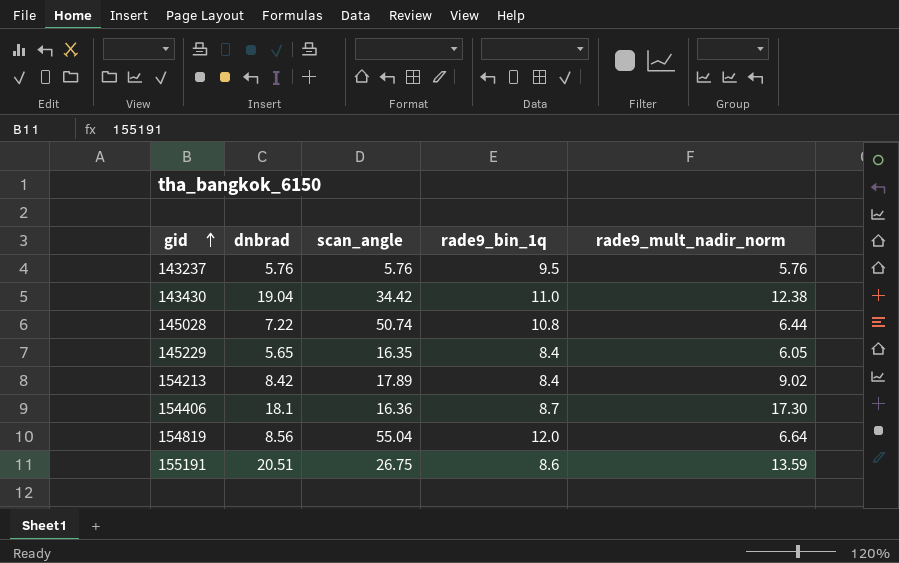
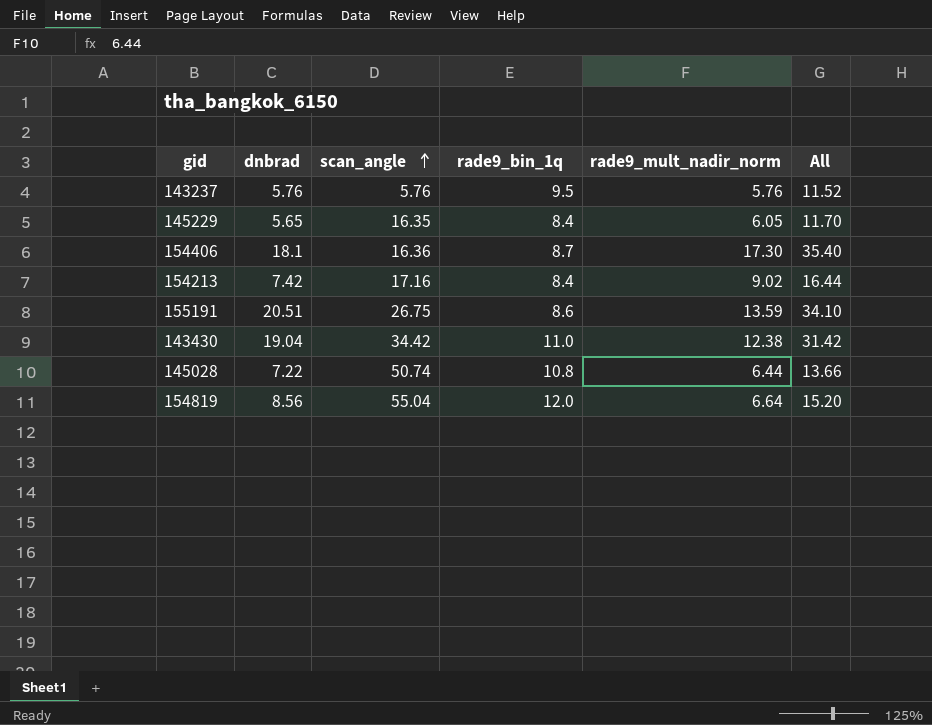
row order: gid ascending -> scan_angle ascending
column All | formula: none -> [dnbrad] + [rade9_mult_nadir_norm]
154213 | dnbrad: 8.42 -> 7.42
154213 | scan_angle: 17.89 -> 17.16

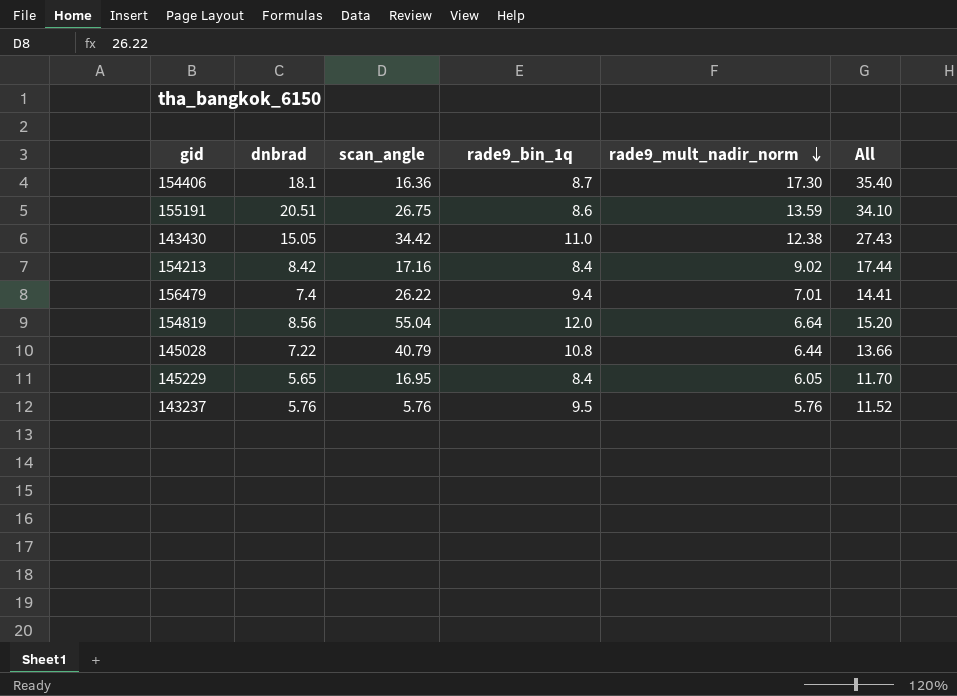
row order: scan_angle ascending -> rade9_mult_nadir_norm descending
143430 | dnbrad: 19.04 -> 15.05
143430 | All: 31.42 -> 27.43
154213 | dnbrad: 7.42 -> 8.42
154213 | All: 16.44 -> 17.44
row 156479: none -> 7.4 | 26.22 | 9.4 | 7.01 | 14.41
145028 | scan_angle: 50.74 -> 40.79
145229 | scan_angle: 16.35 -> 16.95

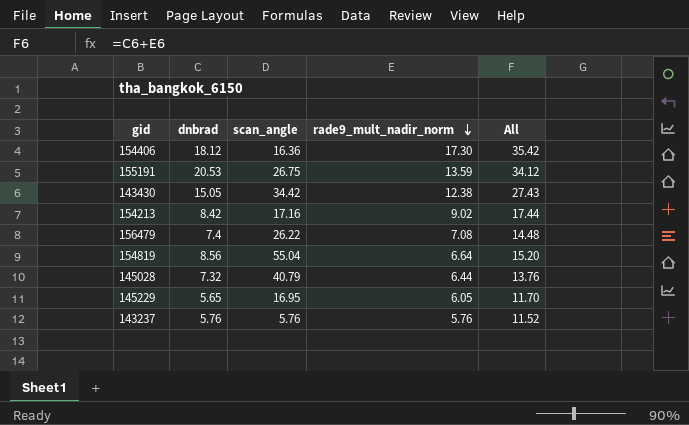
column rade9_bin_1q | position: 4 -> none
154406 | dnbrad: 18.1 -> 18.12
154406 | All: 35.40 -> 35.42
155191 | dnbrad: 20.51 -> 20.53
155191 | All: 34.10 -> 34.12
156479 | rade9_mult_nadir_norm: 7.01 -> 7.08
156479 | All: 14.41 -> 14.48
145028 | dnbrad: 7.22 -> 7.32
145028 | All: 13.66 -> 13.76

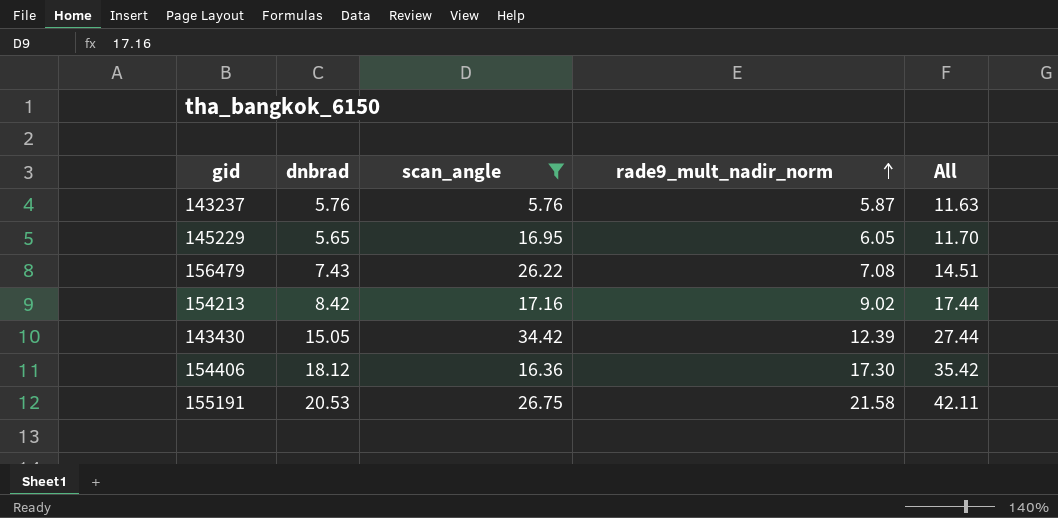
filter: none -> scan_angle <= 34.42
row order: rade9_mult_nadir_norm descending -> rade9_mult_nadir_norm ascending
143237 | rade9_mult_nadir_norm: 5.76 -> 5.87
143237 | All: 11.52 -> 11.63
156479 | dnbrad: 7.4 -> 7.43
156479 | All: 14.48 -> 14.51
143430 | rade9_mult_nadir_norm: 12.38 -> 12.39
143430 | All: 27.43 -> 27.44
155191 | rade9_mult_nadir_norm: 13.59 -> 21.58
155191 | All: 34.12 -> 42.11

